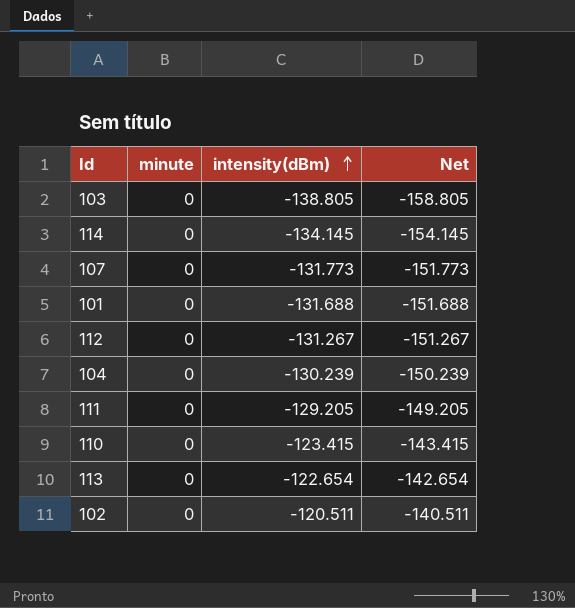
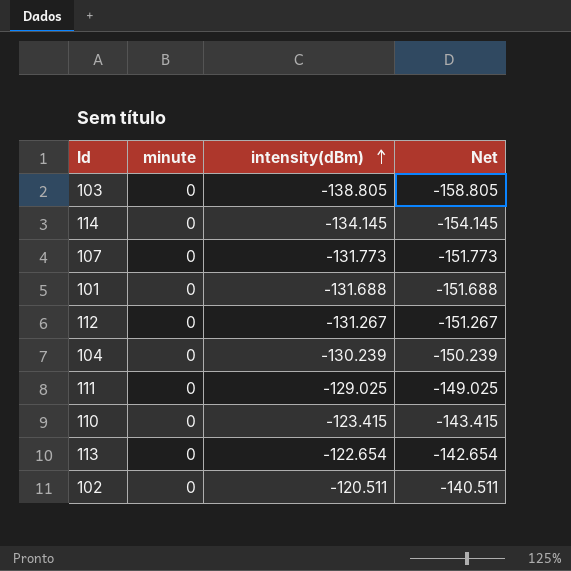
111 | intensity(dBm): -129.205 -> -129.025
111 | Net: -149.205 -> -149.025

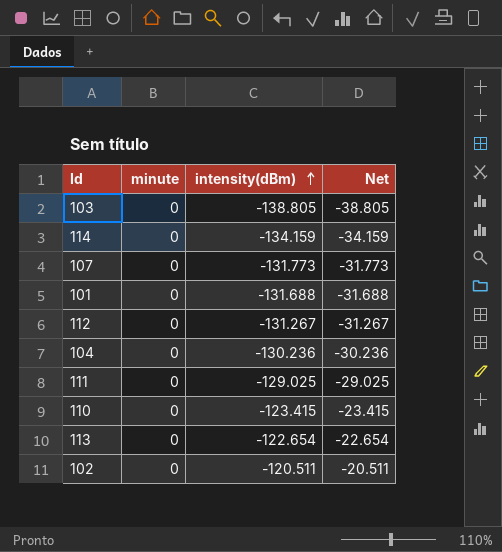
column Net | formula: [intensity(dBm)] - 20 -> [intensity(dBm)] + 100
114 | intensity(dBm): -134.145 -> -134.159
104 | intensity(dBm): -130.239 -> -130.236

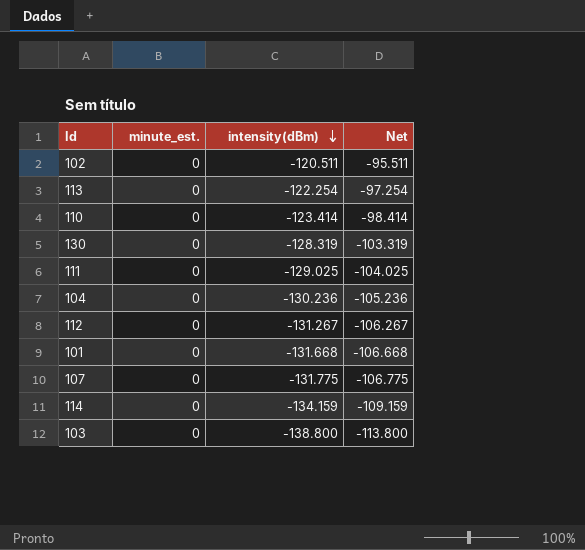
row order: intensity(dBm) ascending -> intensity(dBm) descending
column name: minute -> minute_est.
column Net | formula: [intensity(dBm)] + 100 -> [intensity(dBm)] + 25
113 | intensity(dBm): -122.654 -> -122.254
110 | intensity(dBm): -123.415 -> -123.414
row 130: none -> 0 | -128.319 | -103.319
101 | intensity(dBm): -131.688 -> -131.668
107 | intensity(dBm): -131.773 -> -131.775
103 | intensity(dBm): -138.805 -> -138.800

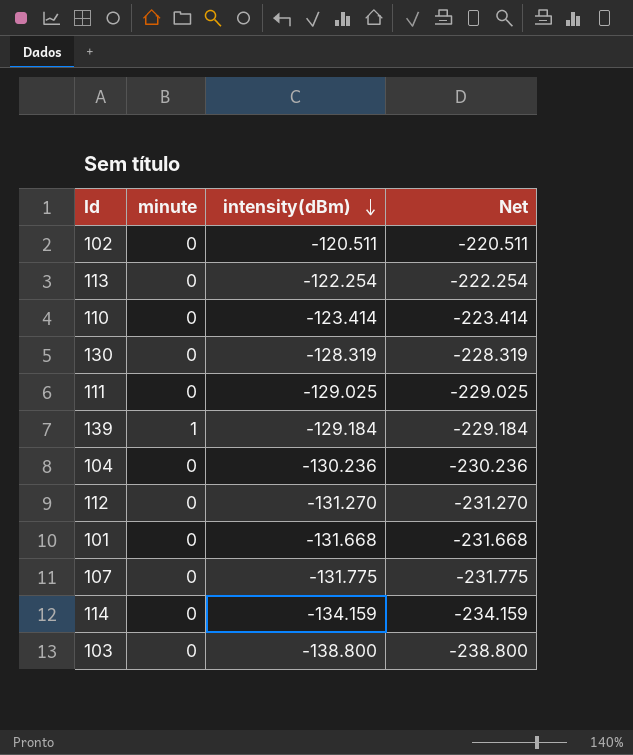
column name: minute_est. -> minute
column Net | formula: [intensity(dBm)] + 25 -> [intensity(dBm)] - 100
row 139: none -> 1 | -129.184 | -229.184
112 | intensity(dBm): -131.267 -> -131.270

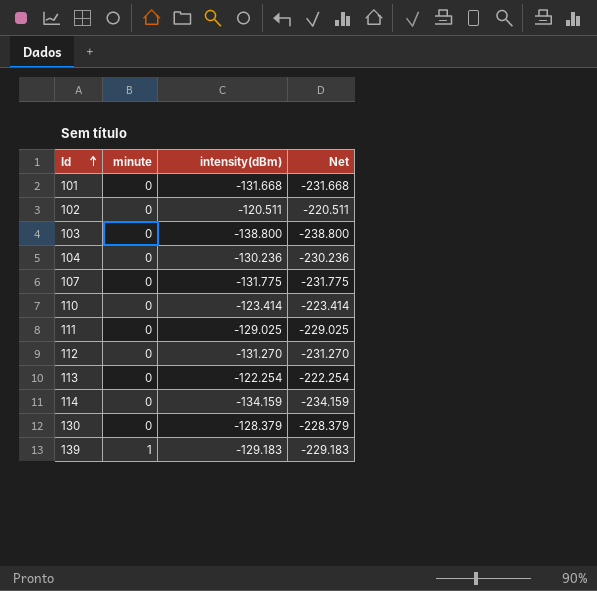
row order: intensity(dBm) descending -> Id ascending
130 | intensity(dBm): -128.319 -> -128.379
130 | Net: -228.319 -> -228.379
139 | intensity(dBm): -129.184 -> -129.183
139 | Net: -229.184 -> -229.183

